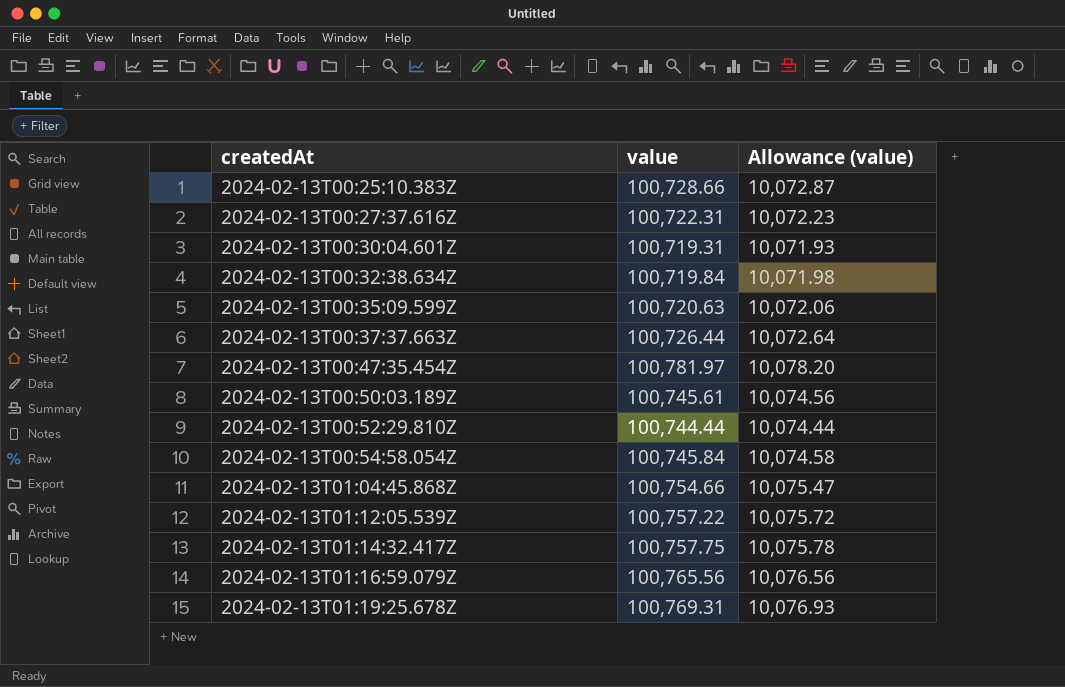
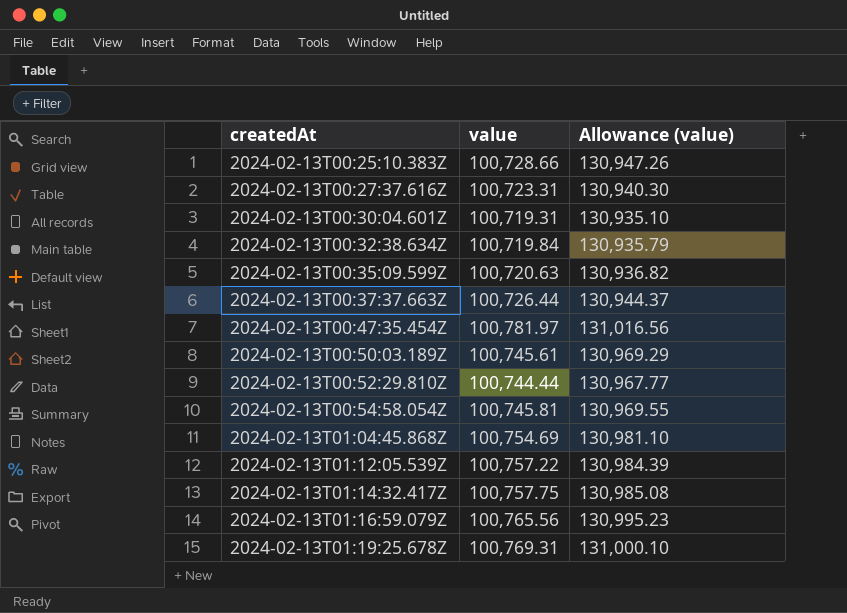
column Allowance (value) | formula: [value] * 0.1 -> [value] * 1.3
2024-02-13T00:27:37.616Z | value: 100,722.31 -> 100,723.31
2024-02-13T00:54:58.054Z | value: 100,745.84 -> 100,745.81
2024-02-13T01:04:45.868Z | value: 100,754.66 -> 100,754.69

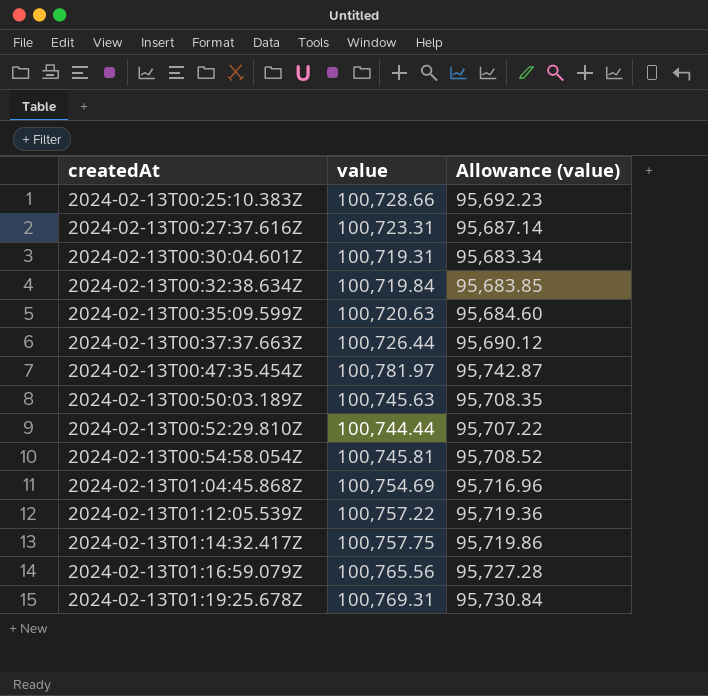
column Allowance (value) | formula: [value] * 1.3 -> [value] * 0.95
2024-02-13T00:50:03.189Z | value: 100,745.61 -> 100,745.63

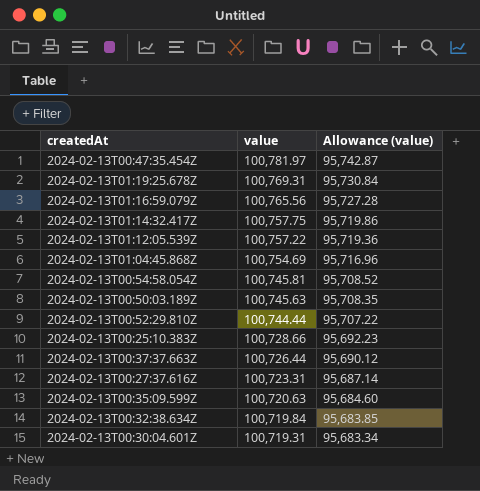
row order: createdAt ascending -> value descending

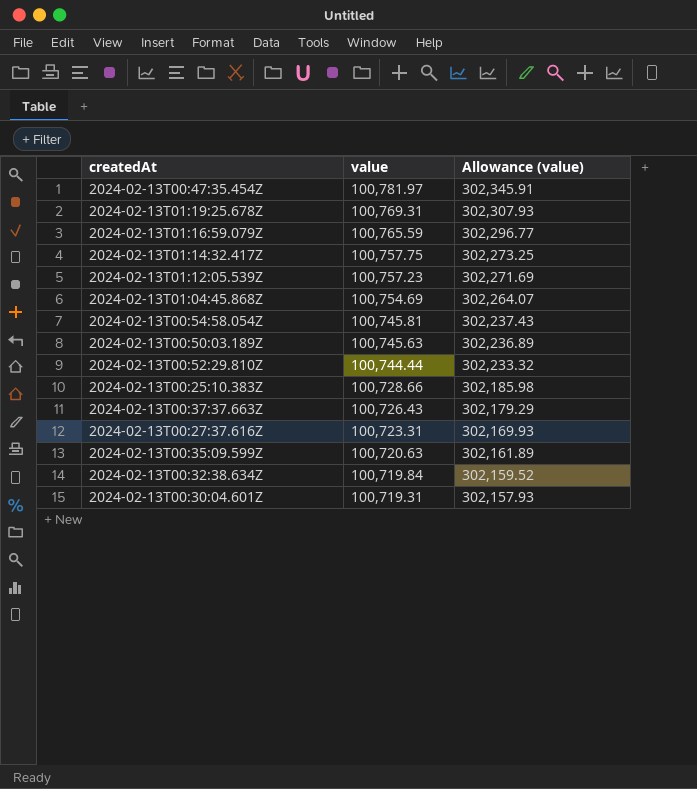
column Allowance (value) | formula: [value] * 0.95 -> [value] * 3
2024-02-13T01:16:59.079Z | value: 100,765.56 -> 100,765.59
2024-02-13T01:12:05.539Z | value: 100,757.22 -> 100,757.23
2024-02-13T00:37:37.663Z | value: 100,726.44 -> 100,726.43

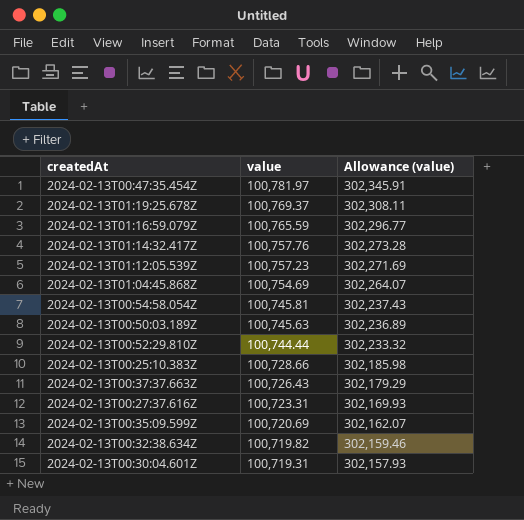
2024-02-13T01:19:25.678Z | value: 100,769.31 -> 100,769.37
2024-02-13T01:19:25.678Z | Allowance (value): 302,307.93 -> 302,308.11
2024-02-13T01:14:32.417Z | value: 100,757.75 -> 100,757.76
2024-02-13T01:14:32.417Z | Allowance (value): 302,273.25 -> 302,273.28
2024-02-13T00:35:09.599Z | value: 100,720.63 -> 100,720.69
2024-02-13T00:35:09.599Z | Allowance (value): 302,161.89 -> 302,162.07
2024-02-13T00:32:38.634Z | value: 100,719.84 -> 100,719.82
2024-02-13T00:32:38.634Z | Allowance (value): 302,159.52 -> 302,159.46

